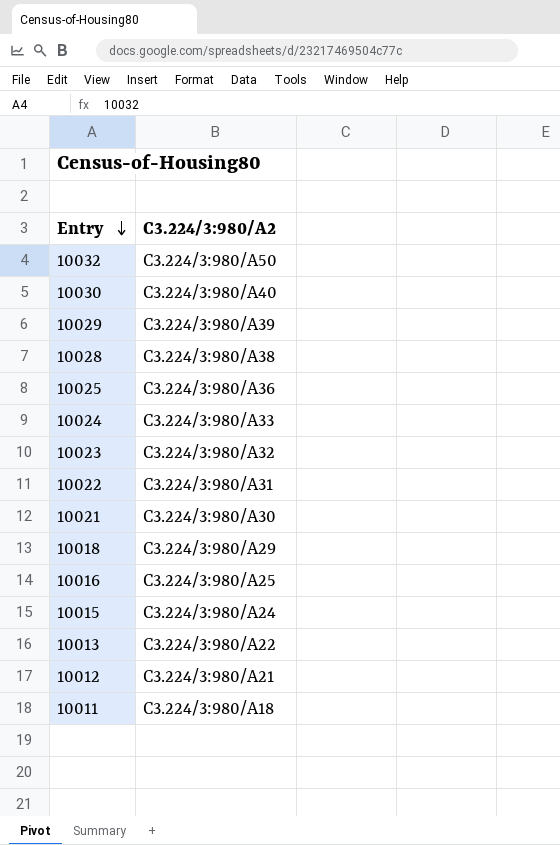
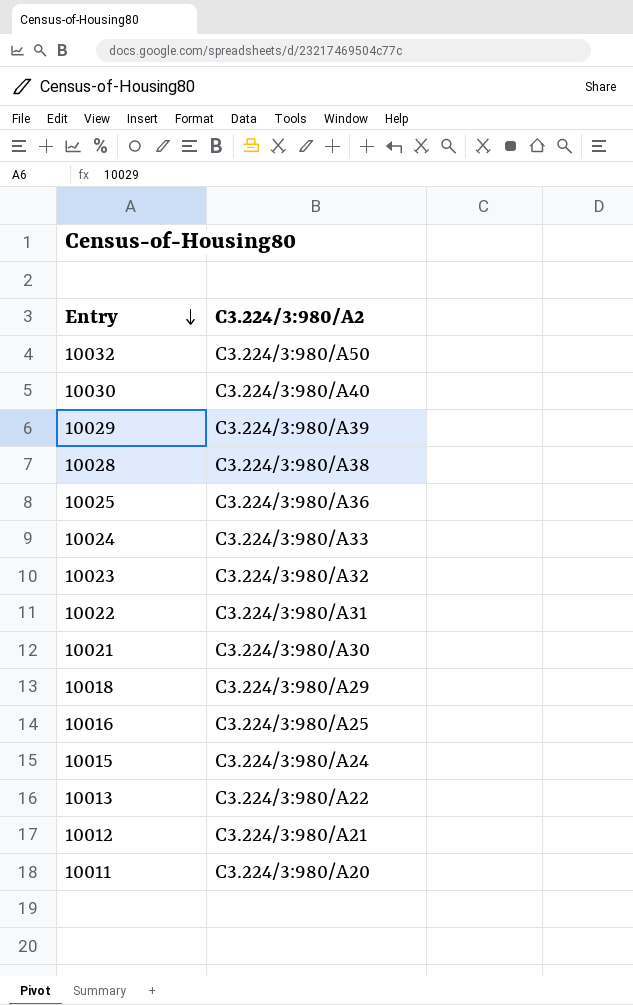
10011 | C3.224/3:980/A2: C3.224/3:980/A18 -> C3.224/3:980/A20

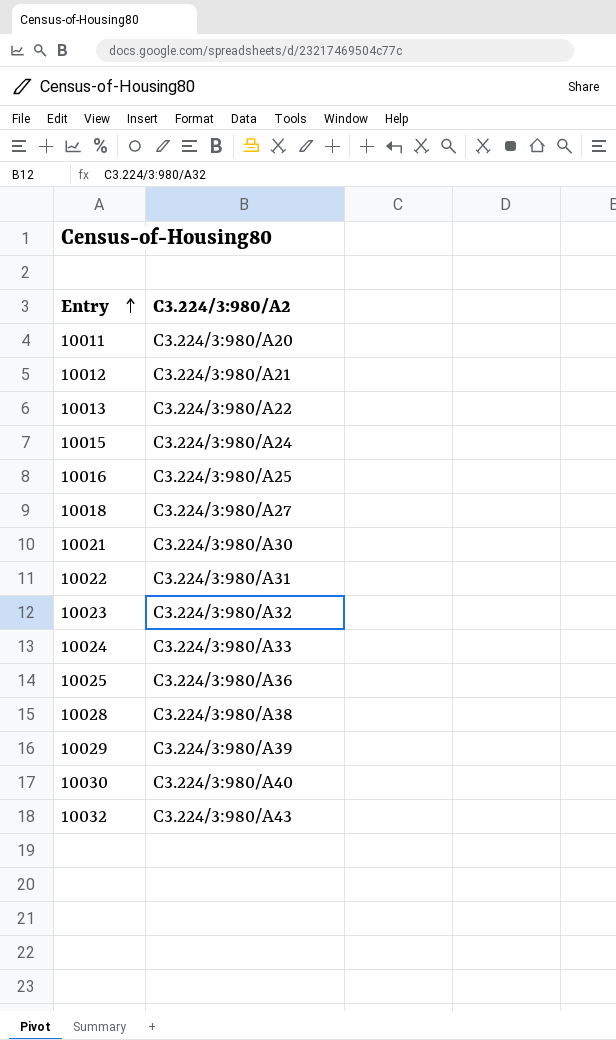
row order: Entry descending -> Entry ascending
10018 | C3.224/3:980/A2: C3.224/3:980/A29 -> C3.224/3:980/A27
10032 | C3.224/3:980/A2: C3.224/3:980/A50 -> C3.224/3:980/A43

